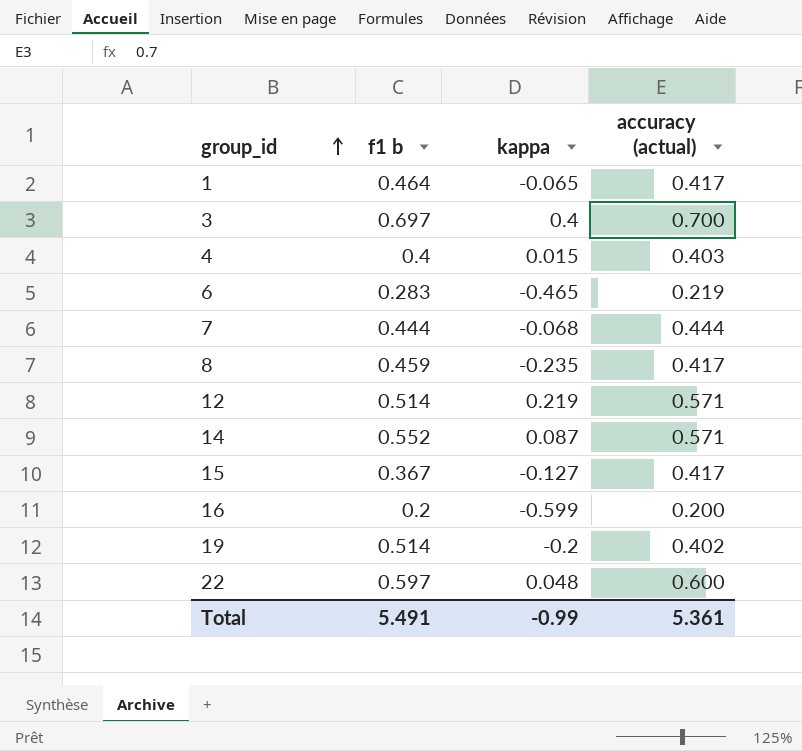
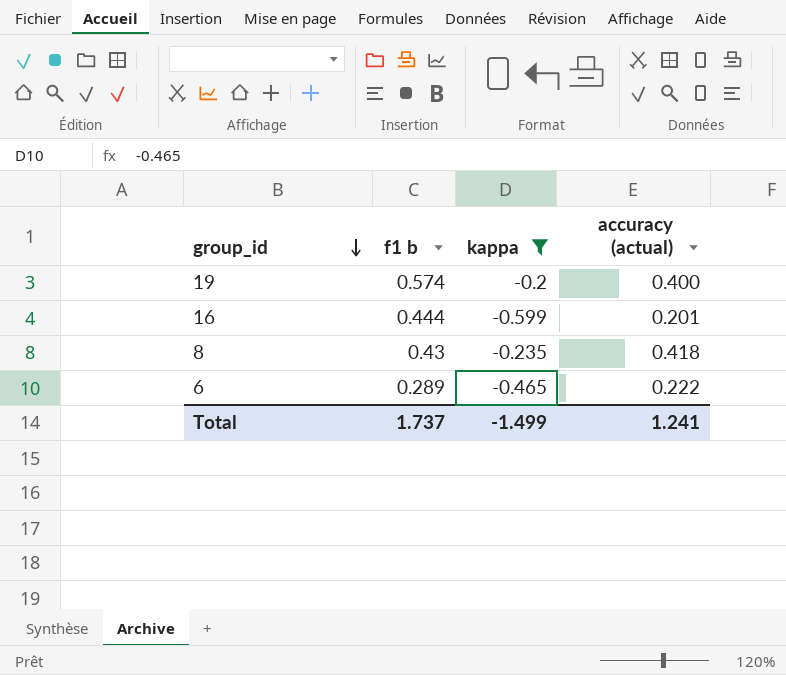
filter: none -> kappa <= -0.2
row order: group_id ascending -> group_id descending
19 | f1 b: 0.514 -> 0.574
19 | accuracy (actual): 0.402 -> 0.400
16 | f1 b: 0.2 -> 0.444
16 | accuracy (actual): 0.200 -> 0.201
8 | f1 b: 0.459 -> 0.43
8 | accuracy (actual): 0.417 -> 0.418
6 | f1 b: 0.283 -> 0.289
6 | accuracy (actual): 0.219 -> 0.222
Total | f1 b: 5.491 -> 1.737
Total | kappa: -0.99 -> -1.499
Total | accuracy (actual): 5.361 -> 1.241

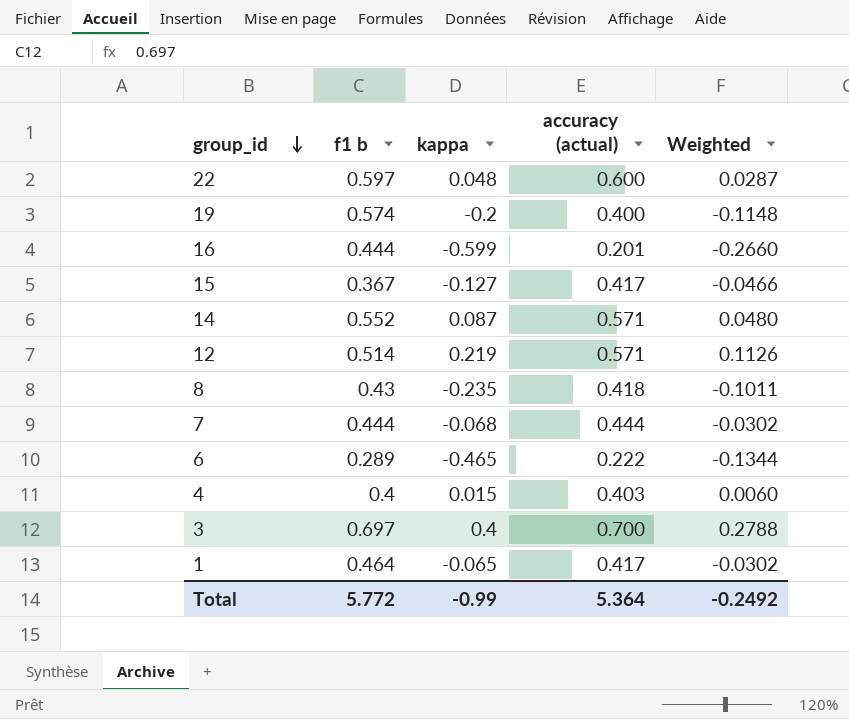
filter: kappa <= -0.2 -> none
column Weighted | formula: none -> [f1 b] * [kappa]
Total | f1 b: 1.737 -> 5.772
Total | kappa: -1.499 -> -0.99
Total | accuracy (actual): 1.241 -> 5.364

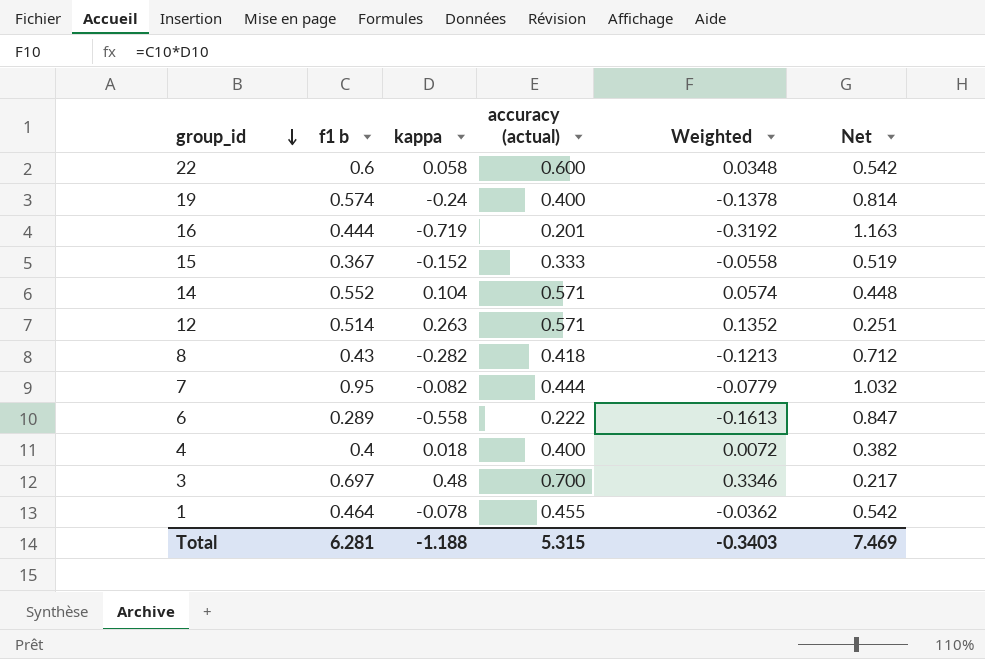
column Net | formula: none -> [f1 b] - [kappa]
22 | f1 b: 0.597 -> 0.6
22 | kappa: 0.048 -> 0.058
22 | Weighted: 0.0287 -> 0.0348
19 | kappa: -0.2 -> -0.24
19 | Weighted: -0.1148 -> -0.1378
16 | kappa: -0.599 -> -0.719
16 | Weighted: -0.2660 -> -0.3192
15 | kappa: -0.127 -> -0.152
15 | accuracy (actual): 0.417 -> 0.333
15 | Weighted: -0.0466 -> -0.0558
14 | kappa: 0.087 -> 0.104
14 | Weighted: 0.0480 -> 0.0574
12 | kappa: 0.219 -> 0.263
12 | Weighted: 0.1126 -> 0.1352
8 | kappa: -0.235 -> -0.282
8 | Weighted: -0.1011 -> -0.1213
7 | f1 b: 0.444 -> 0.95
7 | kappa: -0.068 -> -0.082
7 | Weighted: -0.0302 -> -0.0779
6 | kappa: -0.465 -> -0.558
6 | Weighted: -0.1344 -> -0.1613
4 | kappa: 0.015 -> 0.018
4 | accuracy (actual): 0.403 -> 0.400
4 | Weighted: 0.0060 -> 0.0072
3 | kappa: 0.4 -> 0.48
3 | Weighted: 0.2788 -> 0.3346
1 | kappa: -0.065 -> -0.078
1 | accuracy (actual): 0.417 -> 0.455
1 | Weighted: -0.0302 -> -0.0362
Total | f1 b: 5.772 -> 6.281
Total | kappa: -0.99 -> -1.188
Total | accuracy (actual): 5.364 -> 5.315
Total | Weighted: -0.2492 -> -0.3403

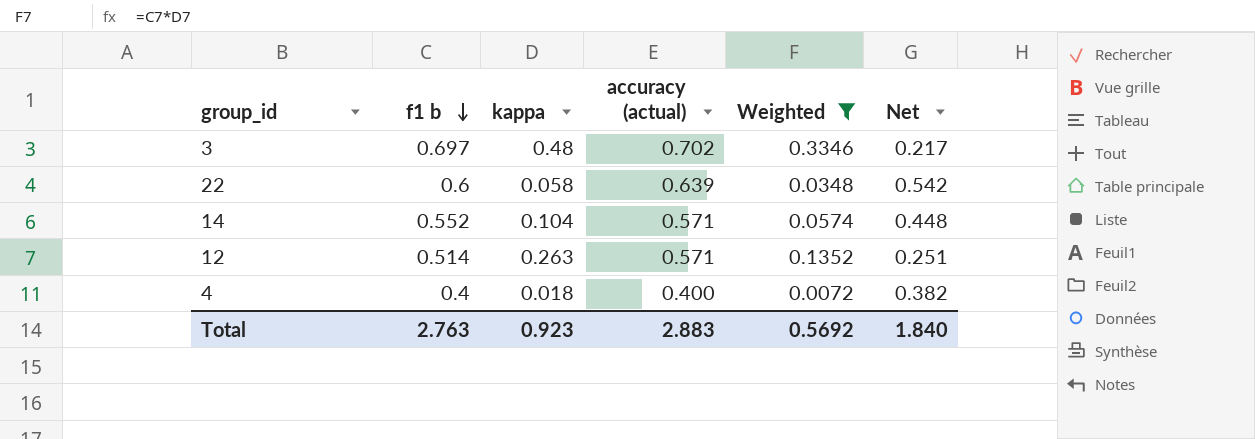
filter: none -> Weighted >= 0.0072
row order: group_id descending -> f1 b descending
3 | accuracy (actual): 0.700 -> 0.702
22 | accuracy (actual): 0.600 -> 0.639
Total | f1 b: 6.281 -> 2.763
Total | kappa: -1.188 -> 0.923
Total | accuracy (actual): 5.315 -> 2.883
Total | Weighted: -0.3403 -> 0.5692
Total | Net: 7.469 -> 1.840

